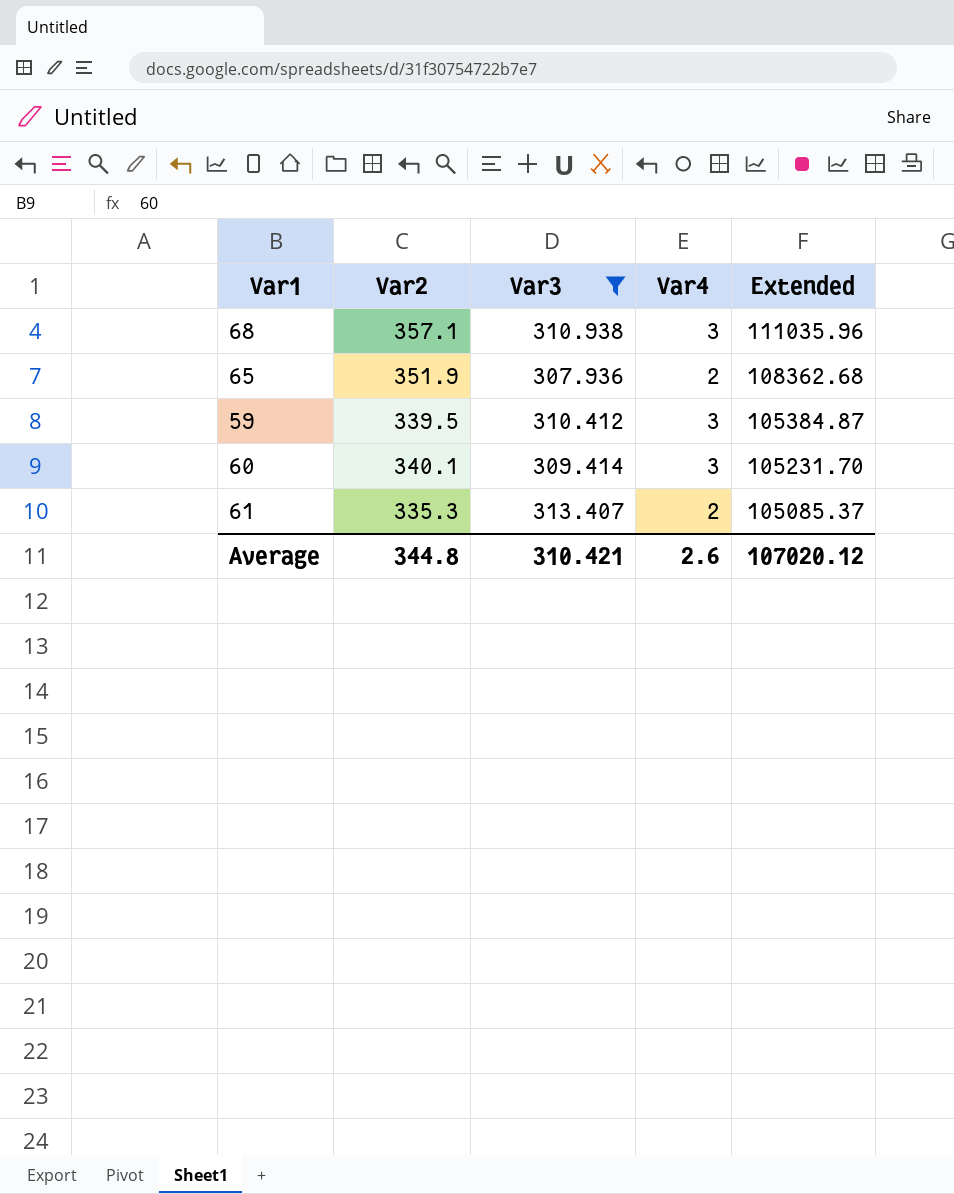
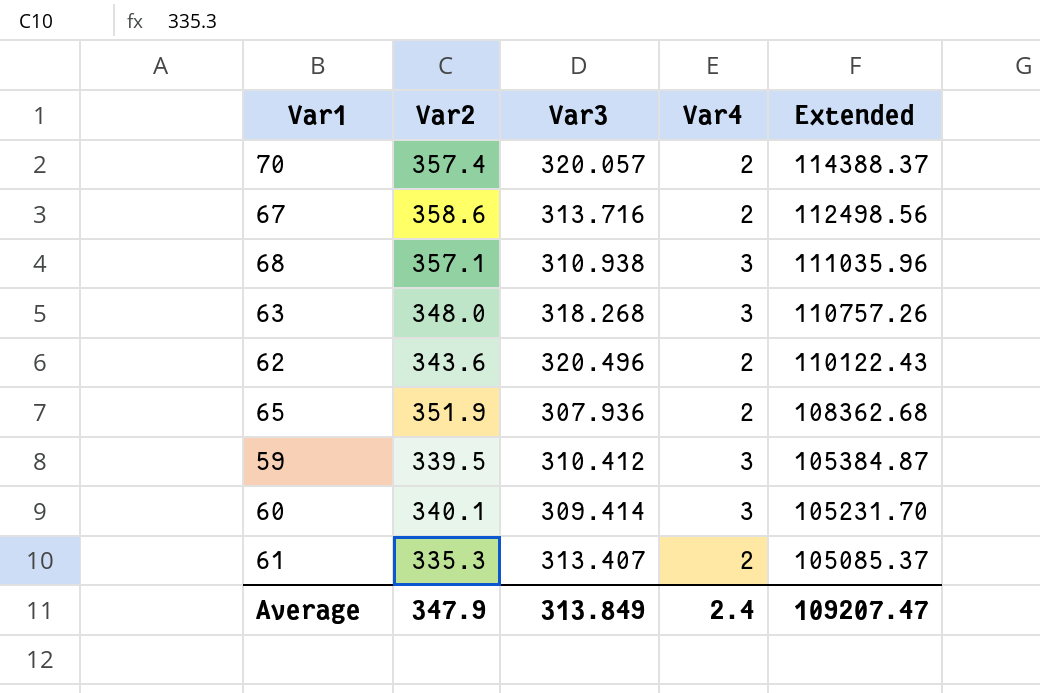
filter: Var3 <= 313.407 -> none
Average | Var2: 344.8 -> 347.9
Average | Var3: 310.421 -> 313.849
Average | Var4: 2.6 -> 2.4
Average | Extended: 107020.12 -> 109207.47

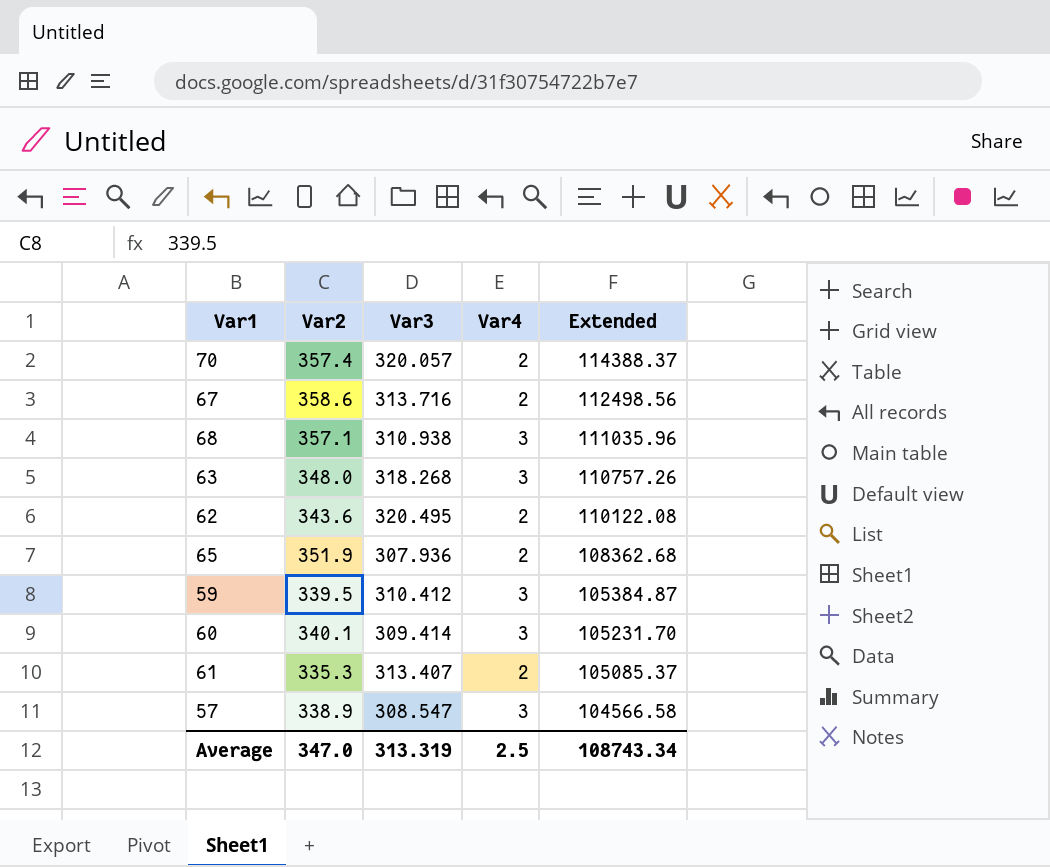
62 | Var3: 320.496 -> 320.495
62 | Extended: 110122.43 -> 110122.08
row 57: none -> 338.9 | 308.547 | 3 | 104566.58
Average | Var2: 347.9 -> 347.0
Average | Var3: 313.849 -> 313.319
Average | Var4: 2.4 -> 2.5
Average | Extended: 109207.47 -> 108743.34

